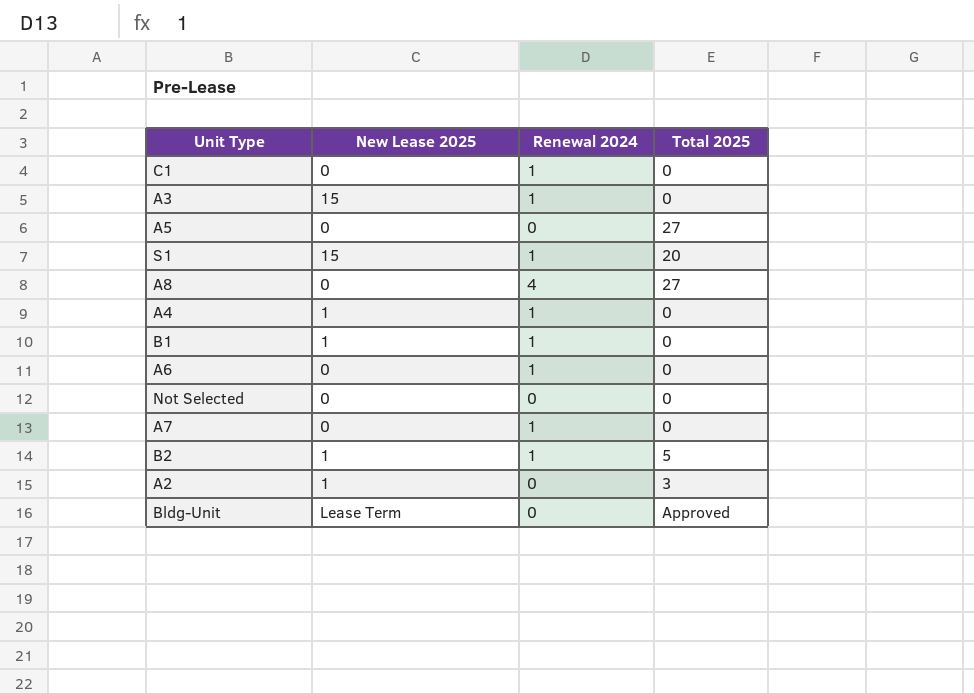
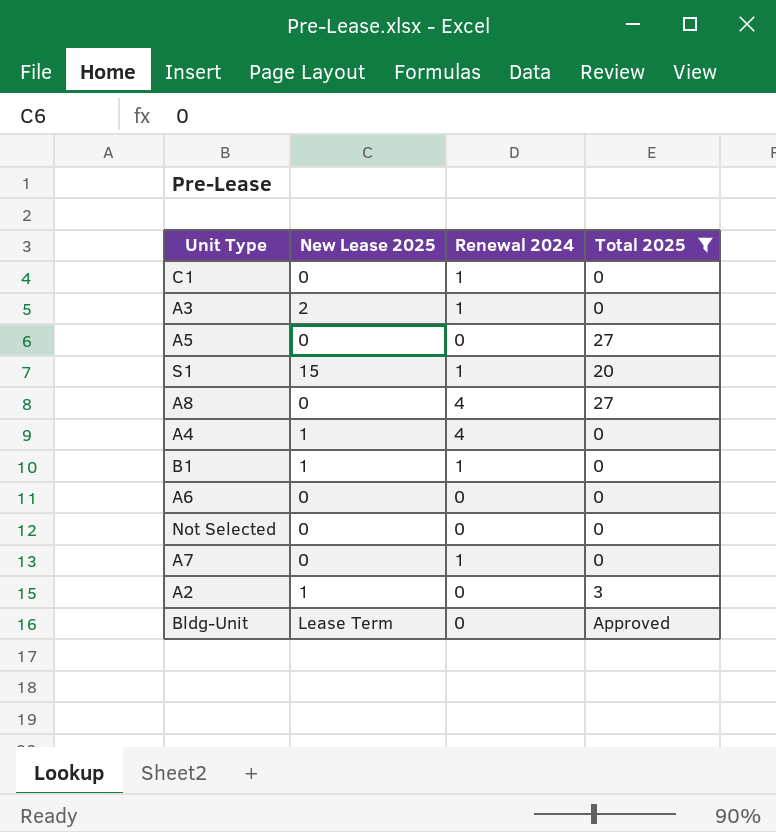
filter: none -> Total 2025 != 5
A3 | New Lease 2025: 15 -> 2
A4 | Renewal 2024: 1 -> 4
A6 | Renewal 2024: 1 -> 0

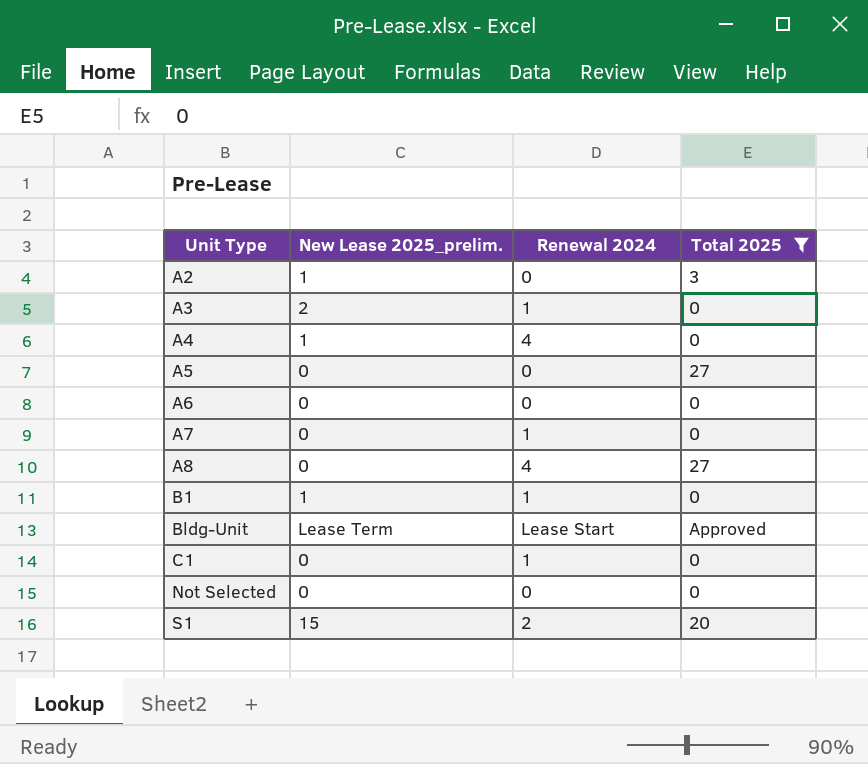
row order: none -> Unit Type ascending
column name: New Lease 2025 -> New Lease 2025_prelim.
Bldg-Unit | Renewal 2024: 0 -> Lease Start
S1 | Renewal 2024: 1 -> 2

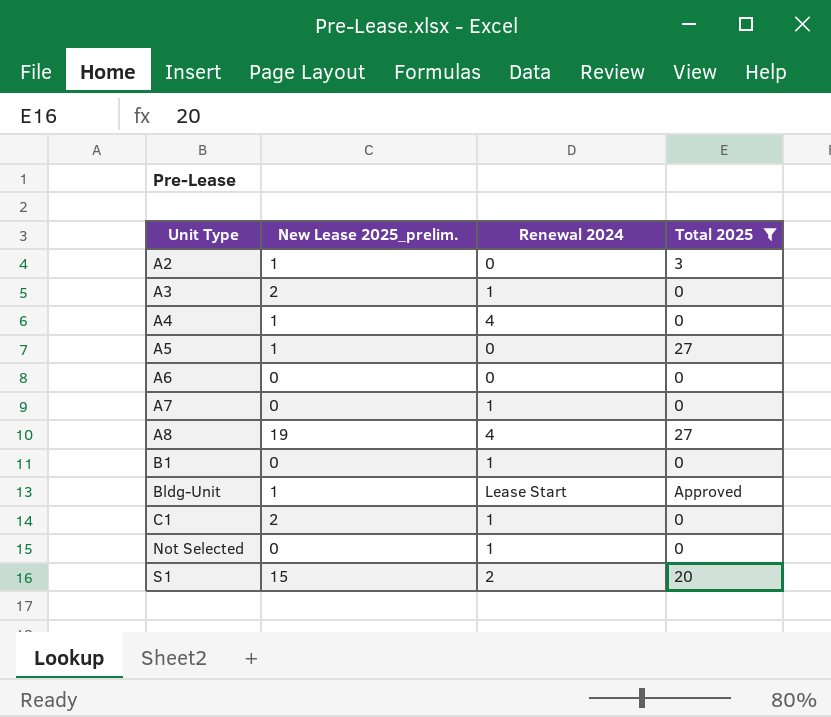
A5 | New Lease 2025_prelim.: 0 -> 1
A8 | New Lease 2025_prelim.: 0 -> 19
B1 | New Lease 2025_prelim.: 1 -> 0
Bldg-Unit | New Lease 2025_prelim.: Lease Term -> 1
C1 | New Lease 2025_prelim.: 0 -> 2
Not Selected | Renewal 2024: 0 -> 1

